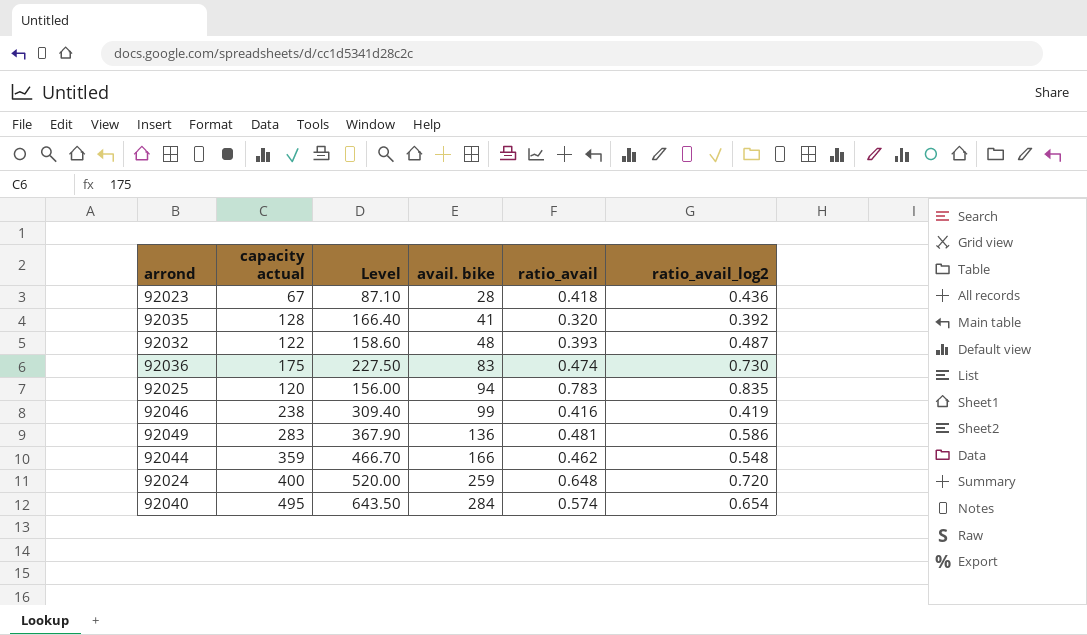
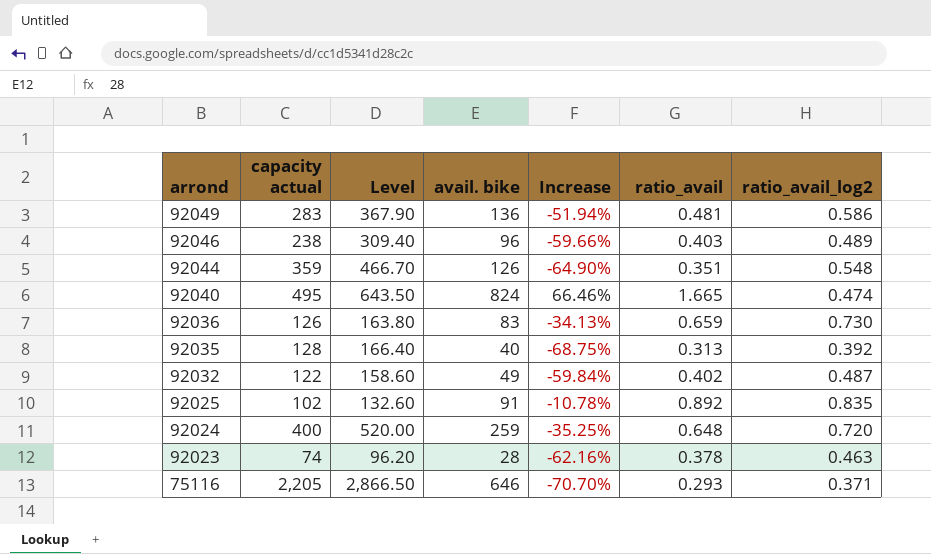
row order: avail. bike ascending -> arrond descending
column Increase | formula: none -> ([avail. bike] - [capacity actual]) / [capacity actual]
92046 | avail. bike: 99 -> 96
92046 | ratio_avail: 0.416 -> 0.403
92046 | ratio_avail_log2: 0.419 -> 0.489
92044 | avail. bike: 166 -> 126
92044 | ratio_avail: 0.462 -> 0.351
92040 | avail. bike: 284 -> 824
92040 | ratio_avail: 0.574 -> 1.665
92040 | ratio_avail_log2: 0.654 -> 0.474
92036 | capacity actual: 175 -> 126
92036 | Level: 227.50 -> 163.80
92036 | ratio_avail: 0.474 -> 0.659
92035 | avail. bike: 41 -> 40
92035 | ratio_avail: 0.320 -> 0.313
92032 | avail. bike: 48 -> 49
92032 | ratio_avail: 0.393 -> 0.402
92025 | capacity actual: 120 -> 102
92025 | Level: 156.00 -> 132.60
92025 | avail. bike: 94 -> 91
92025 | ratio_avail: 0.783 -> 0.892
92023 | capacity actual: 67 -> 74
92023 | Level: 87.10 -> 96.20
92023 | ratio_avail: 0.418 -> 0.378
92023 | ratio_avail_log2: 0.436 -> 0.463
row 75116: none -> 2,205 | 2,866.50 | 646 | -70.70% | 0.293 | 0.371

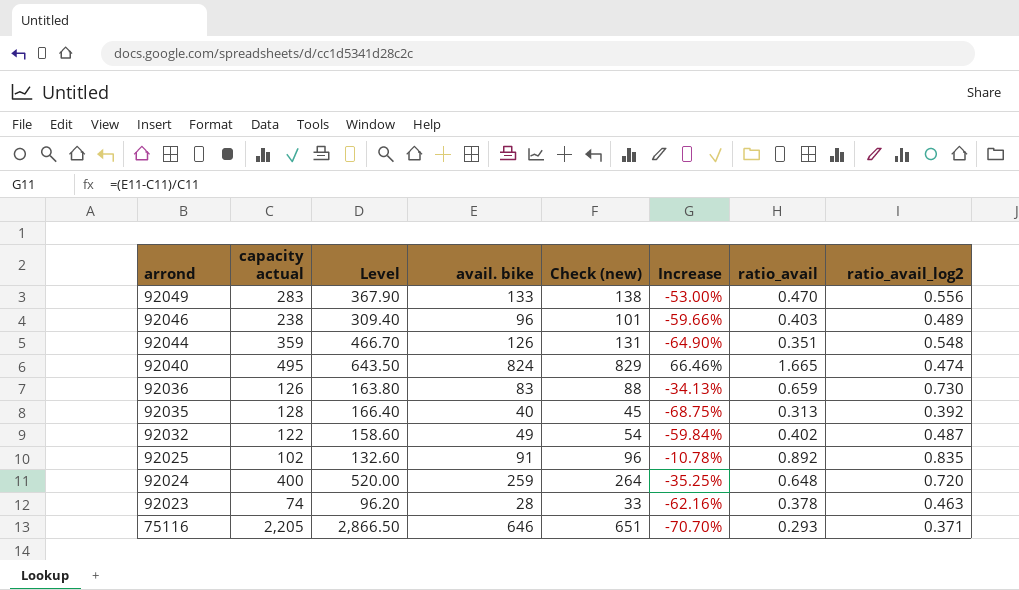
column Check (new) | formula: none -> [avail. bike] + 5
92049 | avail. bike: 136 -> 133
92049 | Increase: -51.94% -> -53.00%
92049 | ratio_avail: 0.481 -> 0.470
92049 | ratio_avail_log2: 0.586 -> 0.556

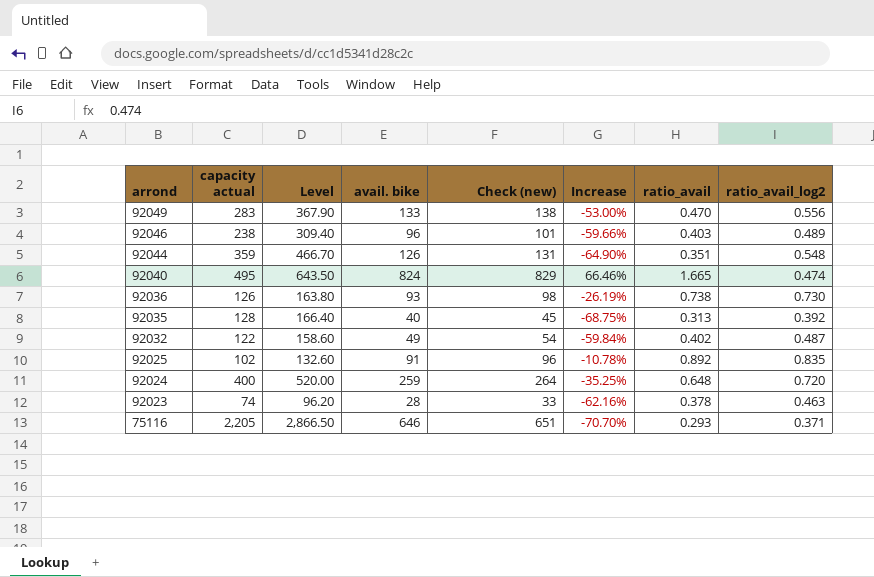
92036 | avail. bike: 83 -> 93
92036 | Check (new): 88 -> 98
92036 | Increase: -34.13% -> -26.19%
92036 | ratio_avail: 0.659 -> 0.738

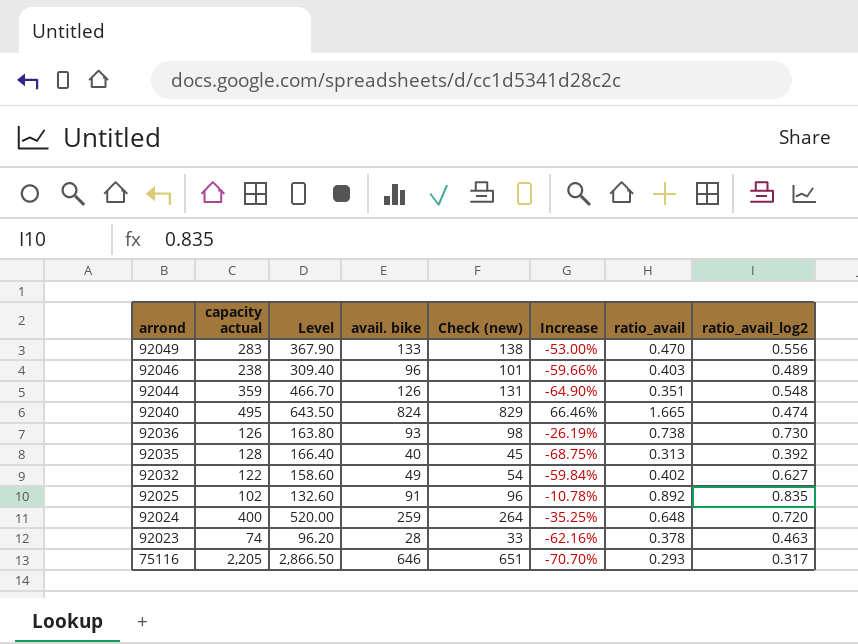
92032 | ratio_avail_log2: 0.487 -> 0.627
75116 | ratio_avail_log2: 0.371 -> 0.317

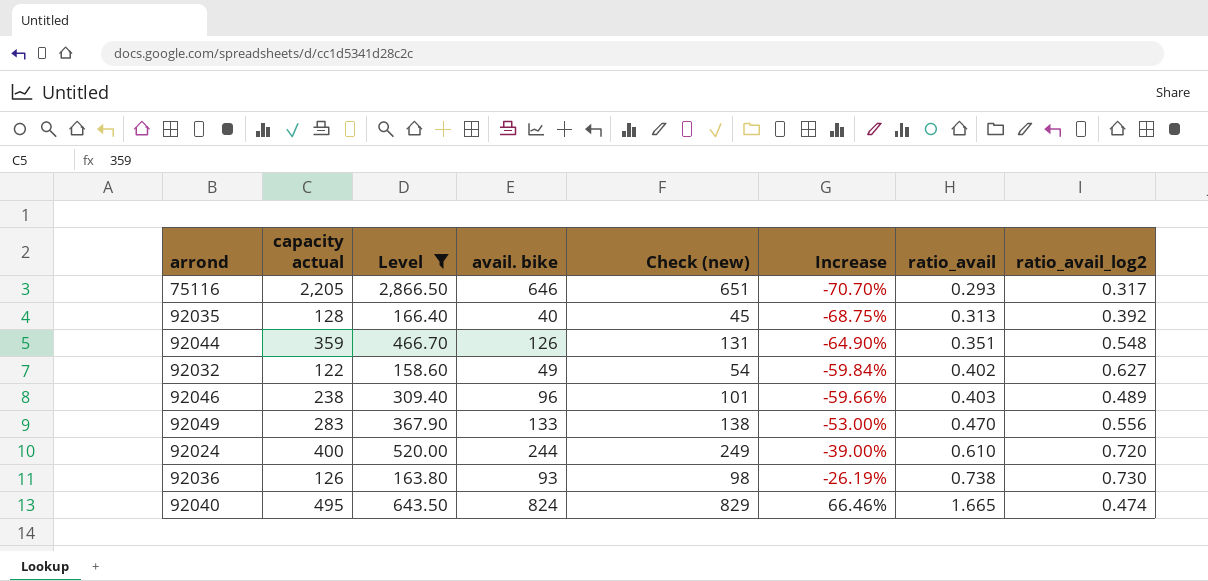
filter: none -> Level >= 158.60
row order: arrond descending -> Increase ascending
92024 | avail. bike: 259 -> 244
92024 | Check (new): 264 -> 249
92024 | Increase: -35.25% -> -39.00%
92024 | ratio_avail: 0.648 -> 0.610

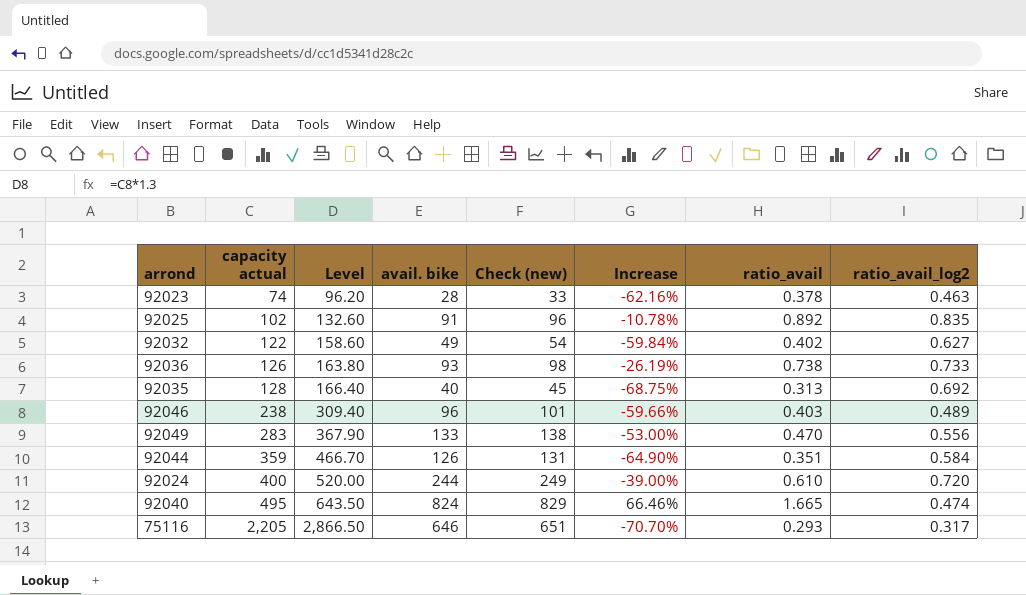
filter: Level >= 158.60 -> none
row order: Increase ascending -> capacity actual ascending
92036 | ratio_avail_log2: 0.730 -> 0.733
92035 | ratio_avail_log2: 0.392 -> 0.692
92044 | ratio_avail_log2: 0.548 -> 0.584

